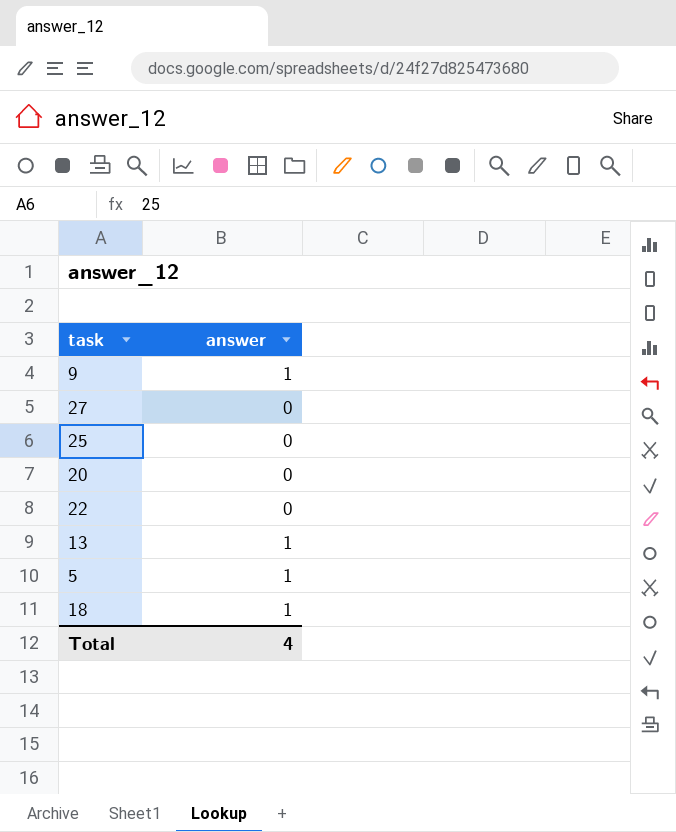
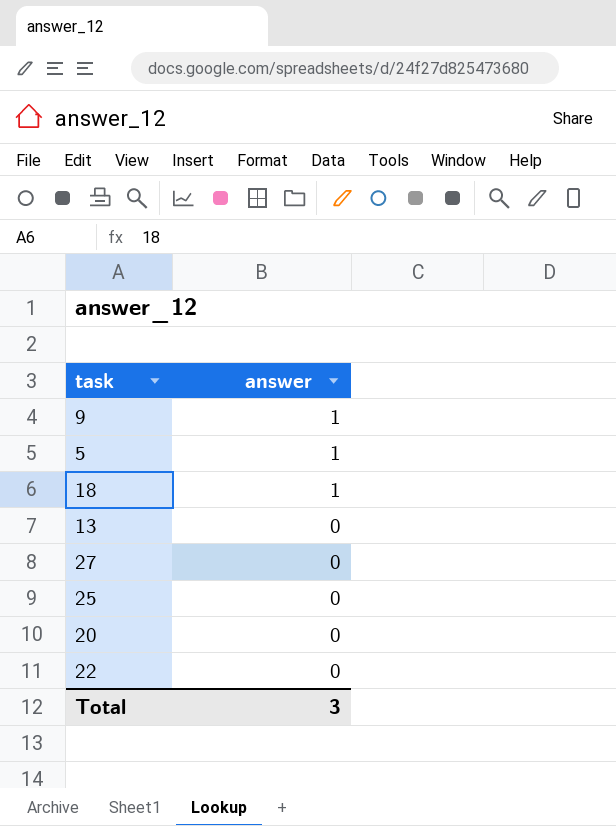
row order: none -> answer descending
13 | answer: 1 -> 0
Total | answer: 4 -> 3

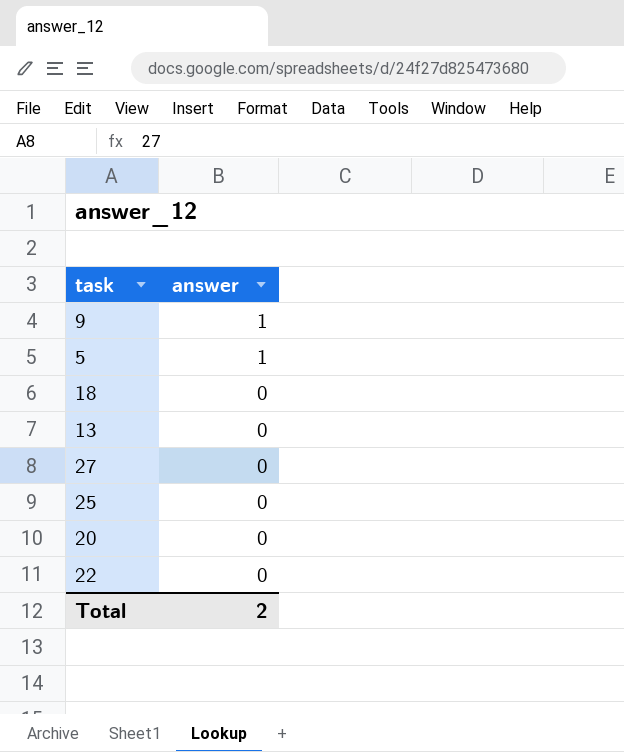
18 | answer: 1 -> 0
Total | answer: 3 -> 2

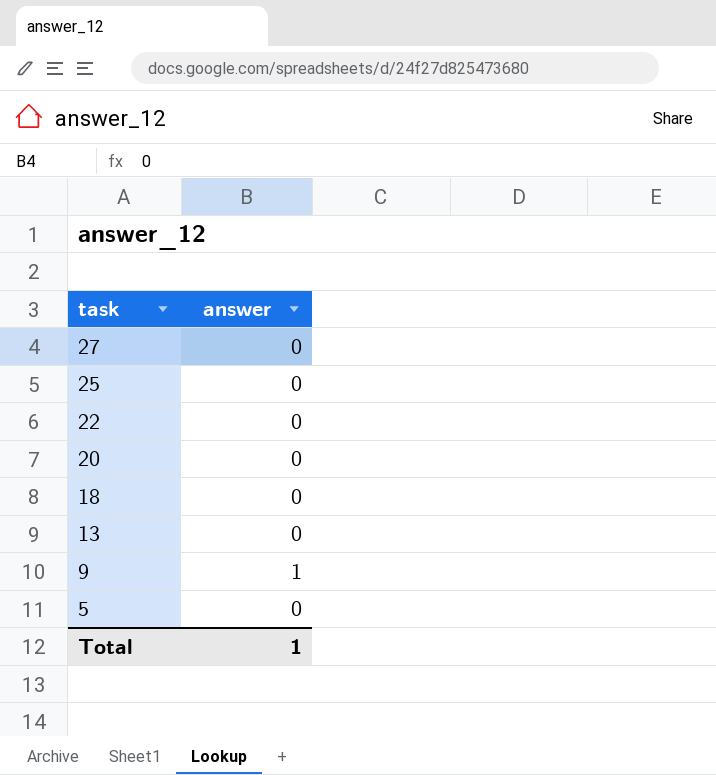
row order: answer descending -> task descending
5 | answer: 1 -> 0
Total | answer: 2 -> 1

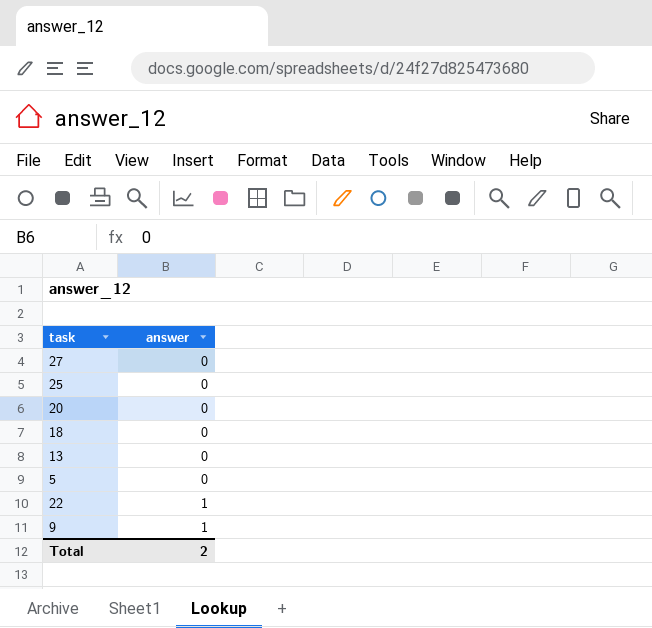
row order: task descending -> answer ascending
22 | answer: 0 -> 1
Total | answer: 1 -> 2

